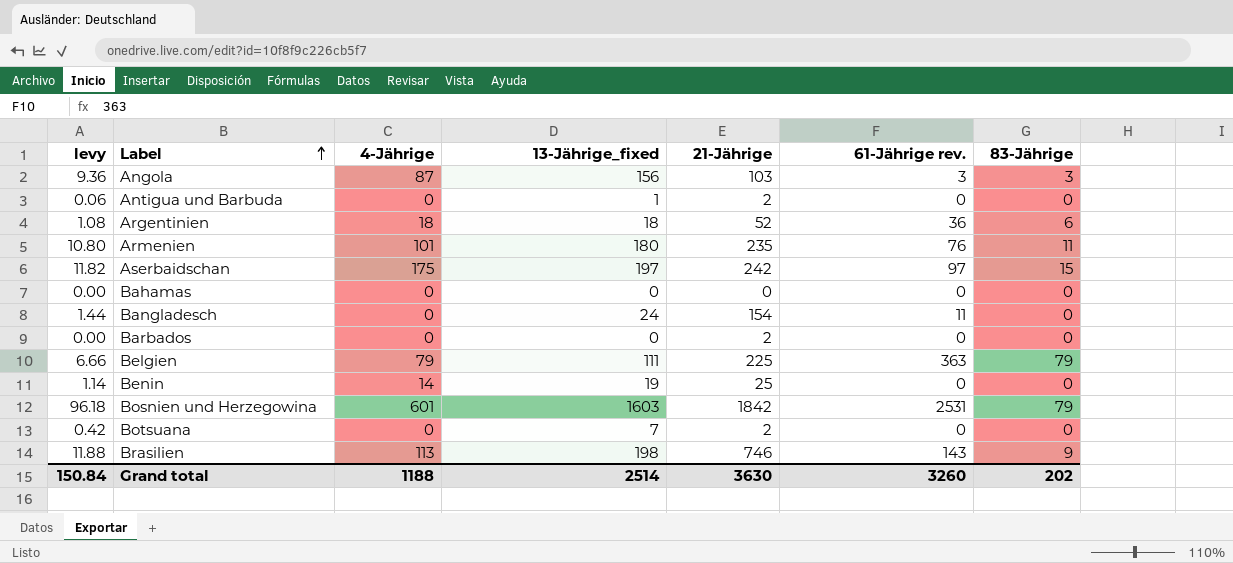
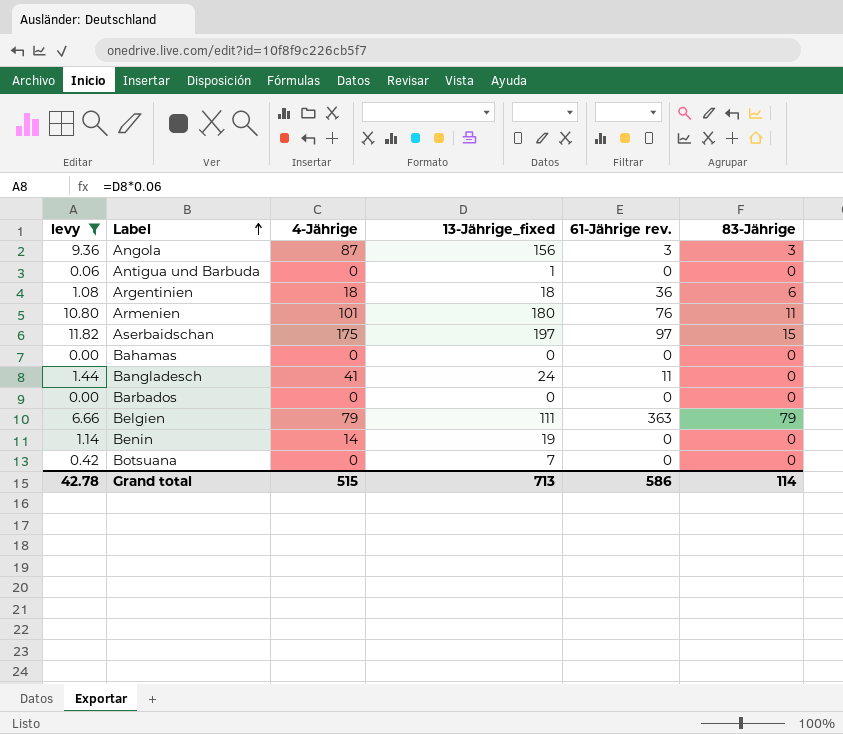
filter: none -> levy <= 11.82
column 21-Jährige | position: 5 -> none
Bangladesch | 4-Jährige: 0 -> 41
Grand total | levy: 150.84 -> 42.78
Grand total | 4-Jährige: 1188 -> 515
Grand total | 13-Jährige_fixed: 2514 -> 713
Grand total | 61-Jährige rev.: 3260 -> 586
Grand total | 83-Jährige: 202 -> 114

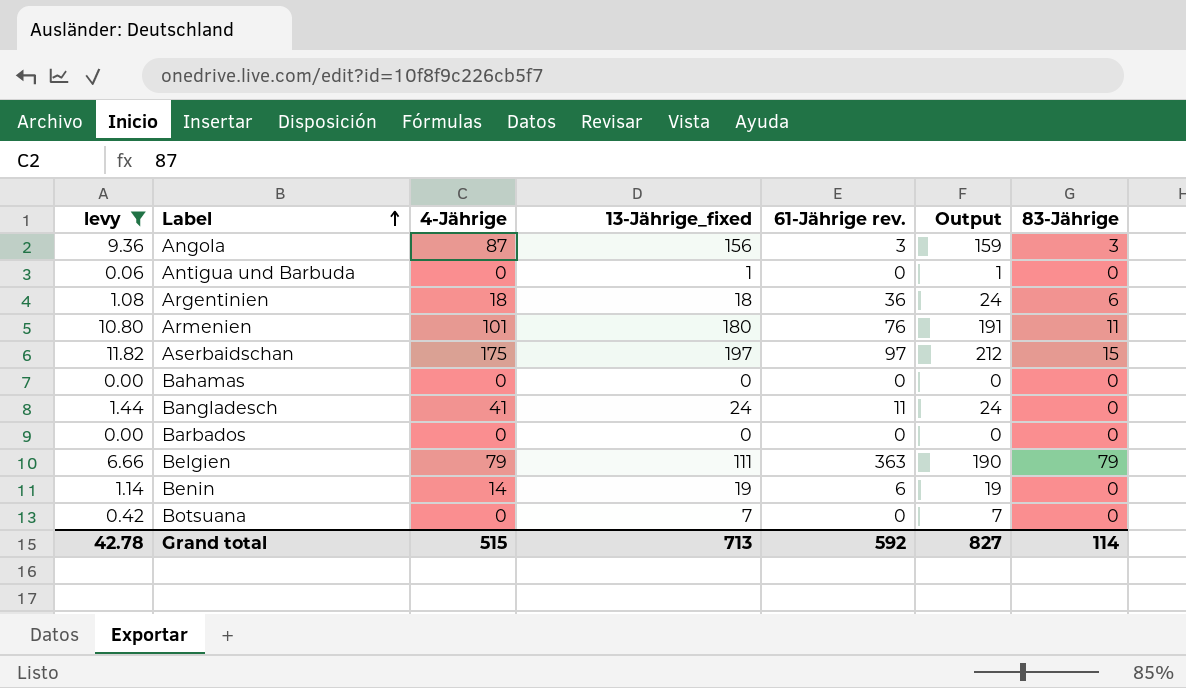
column Output | formula: none -> [13-Jährige_fixed] + [83-Jährige]
Benin | 61-Jährige rev.: 0 -> 6
Grand total | 61-Jährige rev.: 586 -> 592

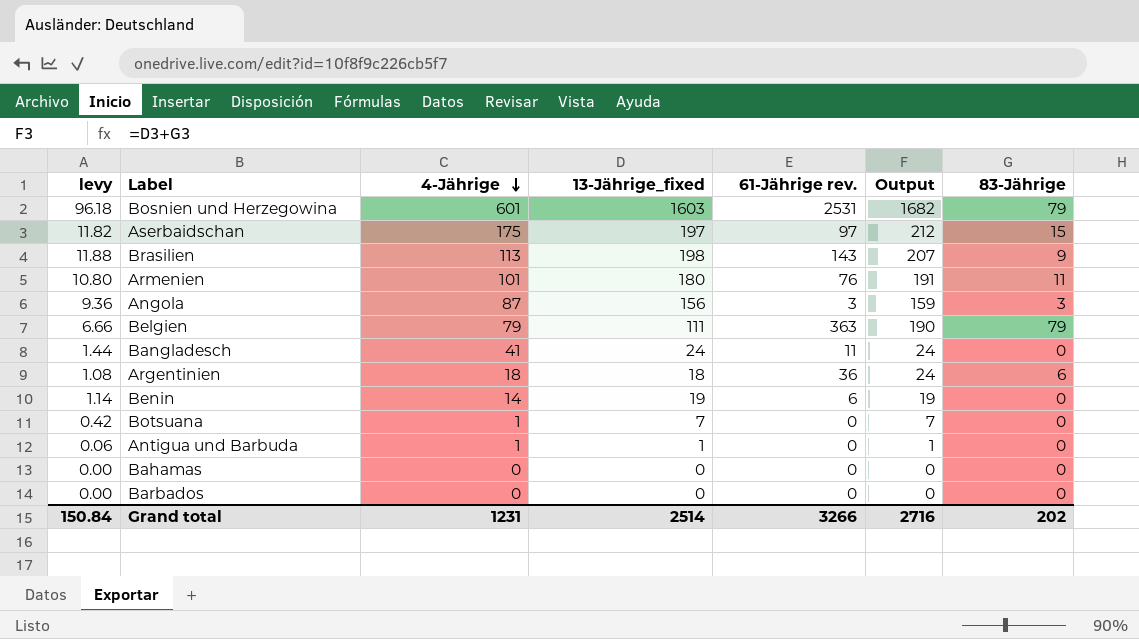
filter: levy <= 11.82 -> none
row order: Label ascending -> 4-Jährige descending
Botsuana | 4-Jährige: 0 -> 1
Antigua und Barbuda | 4-Jährige: 0 -> 1
Grand total | levy: 42.78 -> 150.84
Grand total | 4-Jährige: 515 -> 1231
Grand total | 13-Jährige_fixed: 713 -> 2514
Grand total | 61-Jährige rev.: 592 -> 3266
Grand total | Output: 827 -> 2716
Grand total | 83-Jährige: 114 -> 202

